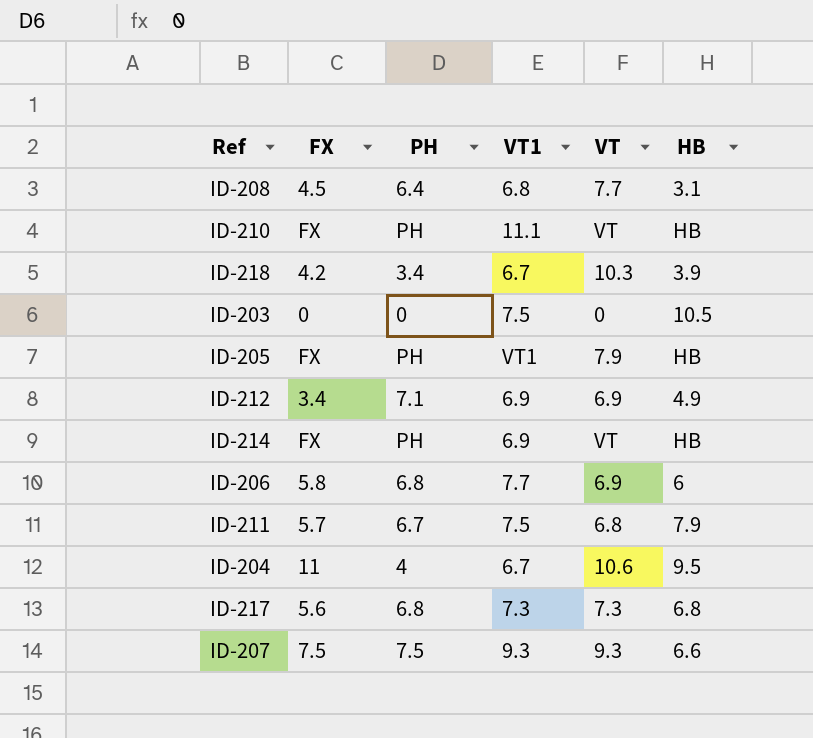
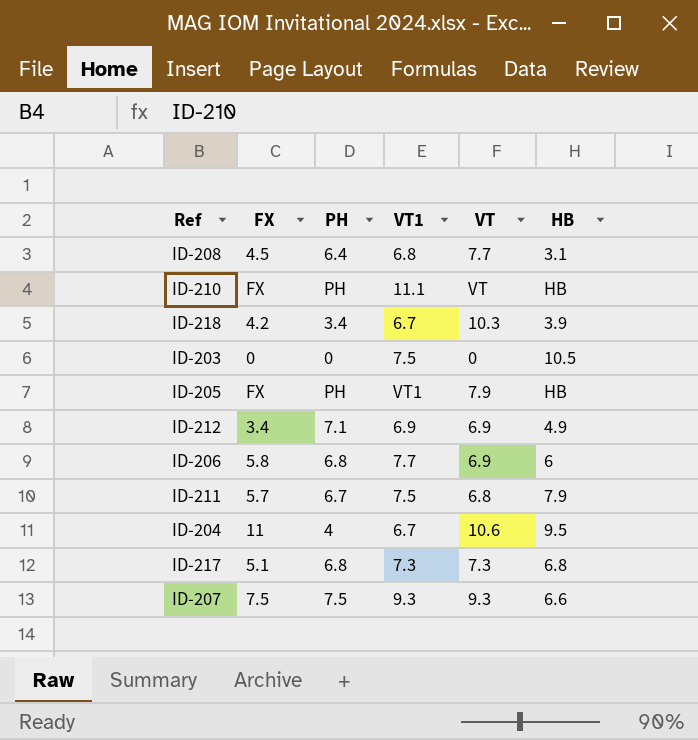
row ID-214: FX | PH | 6.9 | VT | HB -> none
ID-217 | FX: 5.6 -> 5.1

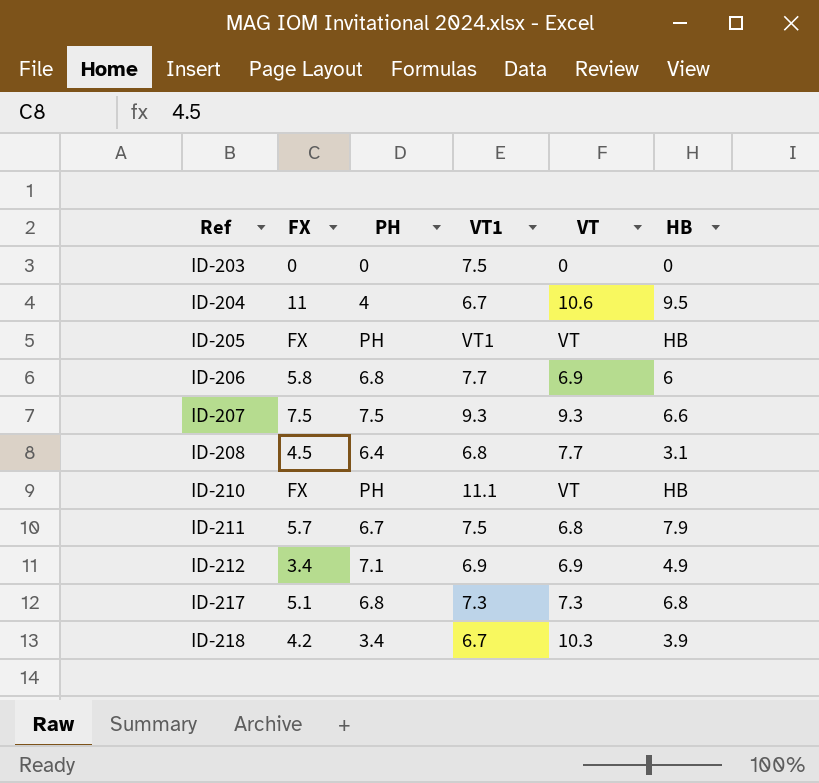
row order: none -> Ref ascending
ID-203 | HB: 10.5 -> 0
ID-205 | VT: 7.9 -> VT

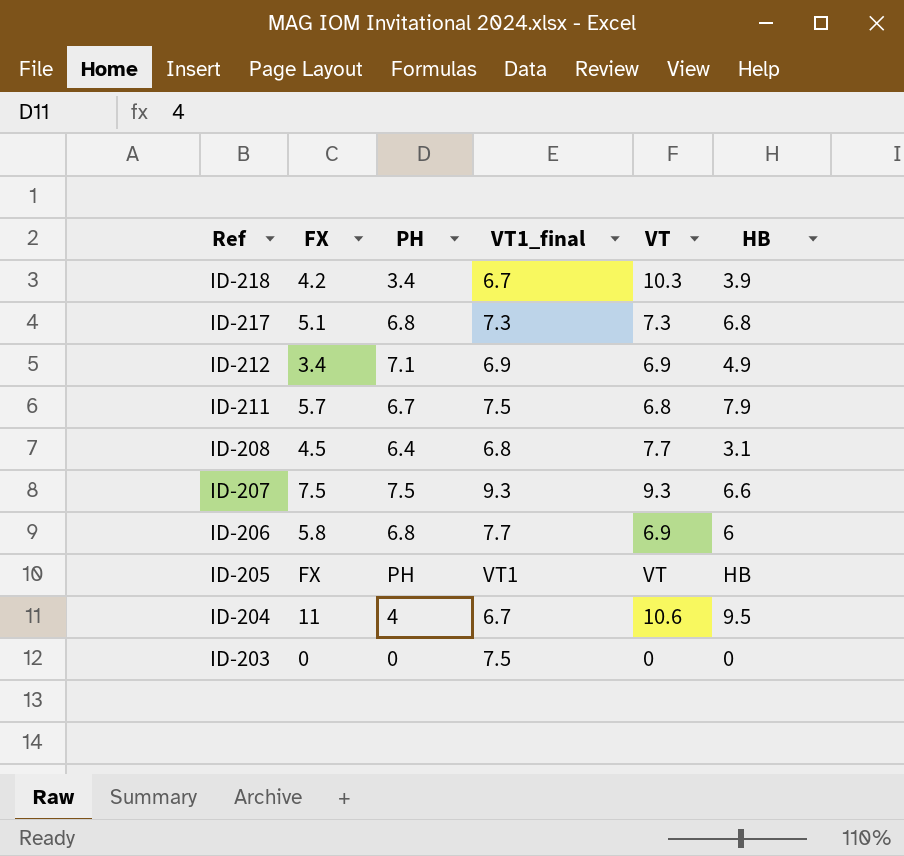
row order: Ref ascending -> Ref descending
column name: VT1 -> VT1_final
row ID-210: FX | PH | 11.1 | VT | HB -> none

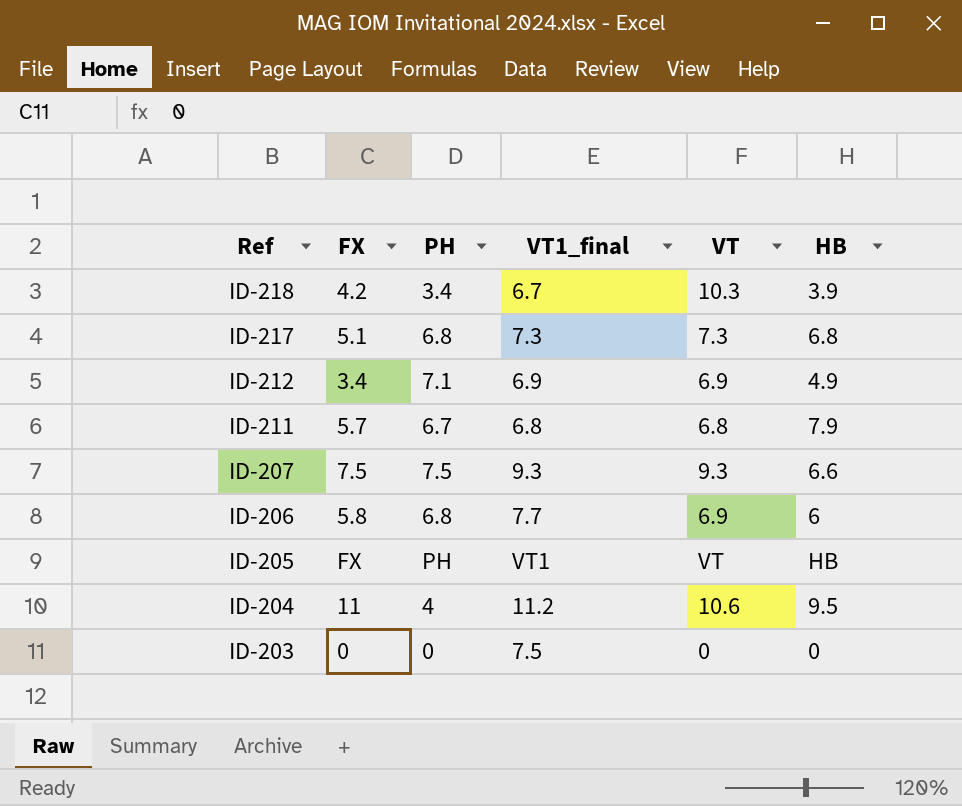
row ID-208: 4.5 | 6.4 | 6.8 | 7.7 | 3.1 -> none
ID-211 | VT1_final: 7.5 -> 6.8
ID-204 | VT1_final: 6.7 -> 11.2

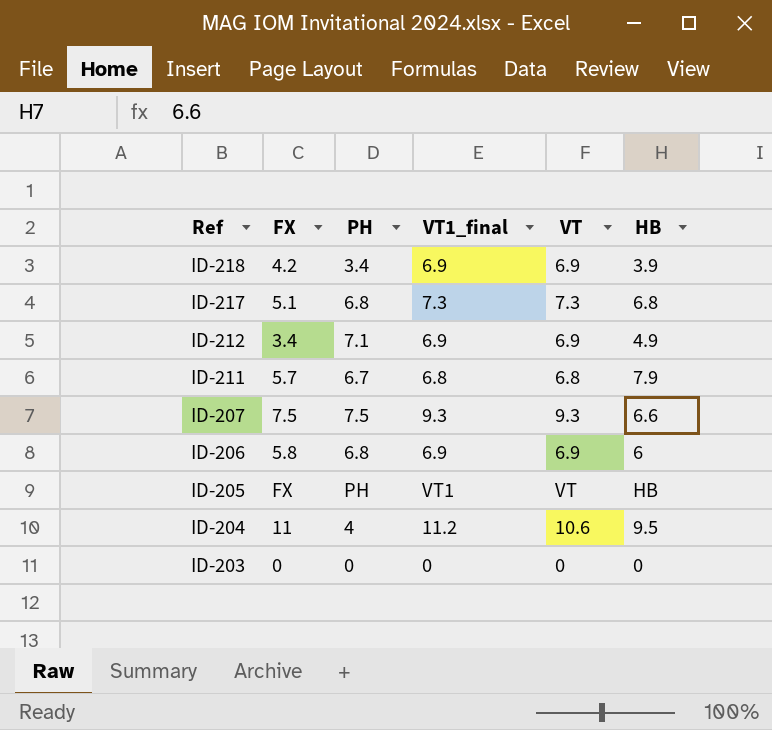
ID-218 | VT1_final: 6.7 -> 6.9
ID-218 | VT: 10.3 -> 6.9
ID-206 | VT1_final: 7.7 -> 6.9
ID-203 | VT1_final: 7.5 -> 0

